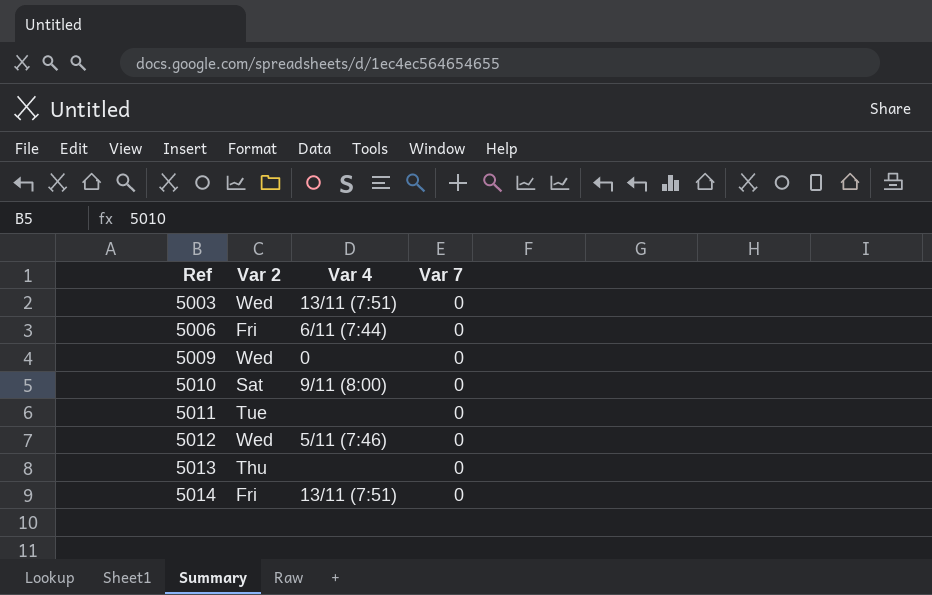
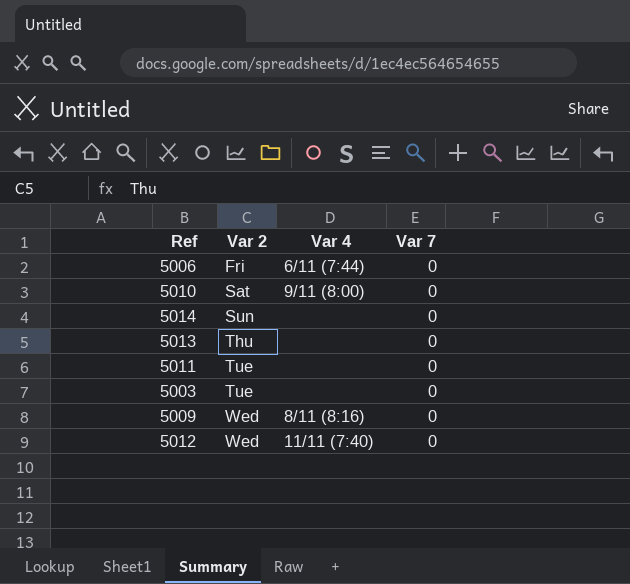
row order: Ref ascending -> Var 2 ascending
5014 | Var 2: Fri -> Sun
5014 | Var 4: 13/11 (7:51) -> none
5003 | Var 2: Wed -> Tue
5003 | Var 4: 13/11 (7:51) -> none
5009 | Var 4: 0 -> 8/11 (8:16)
5012 | Var 4: 5/11 (7:46) -> 11/11 (7:40)

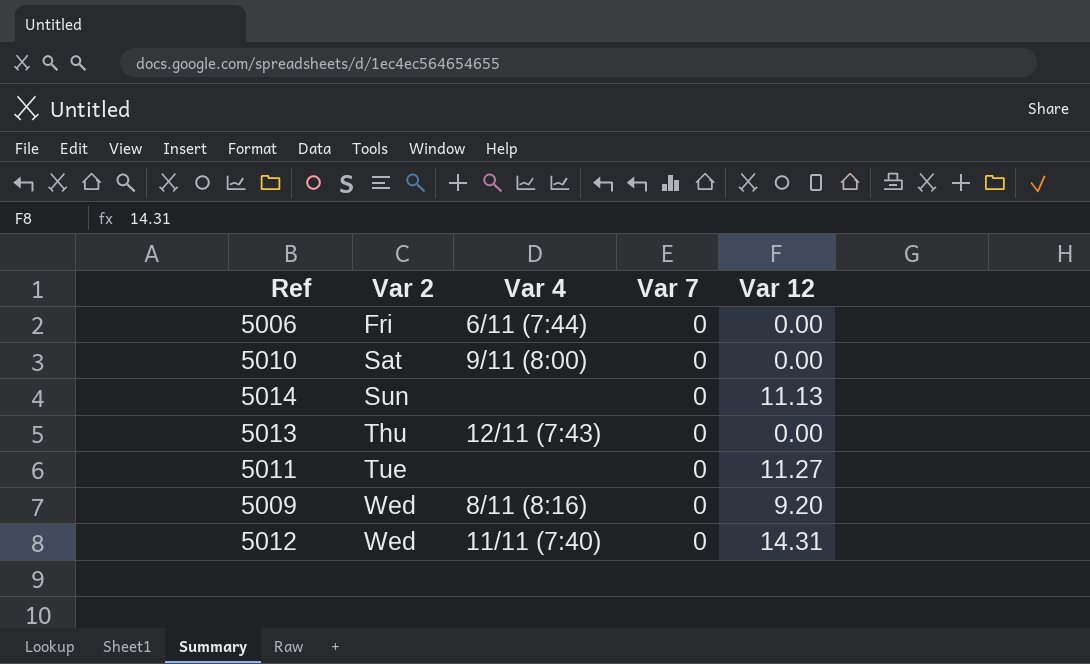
column Var 12 | position: none -> 5
row 5003: Tue | none | 0 -> none
5013 | Var 4: none -> 12/11 (7:43)

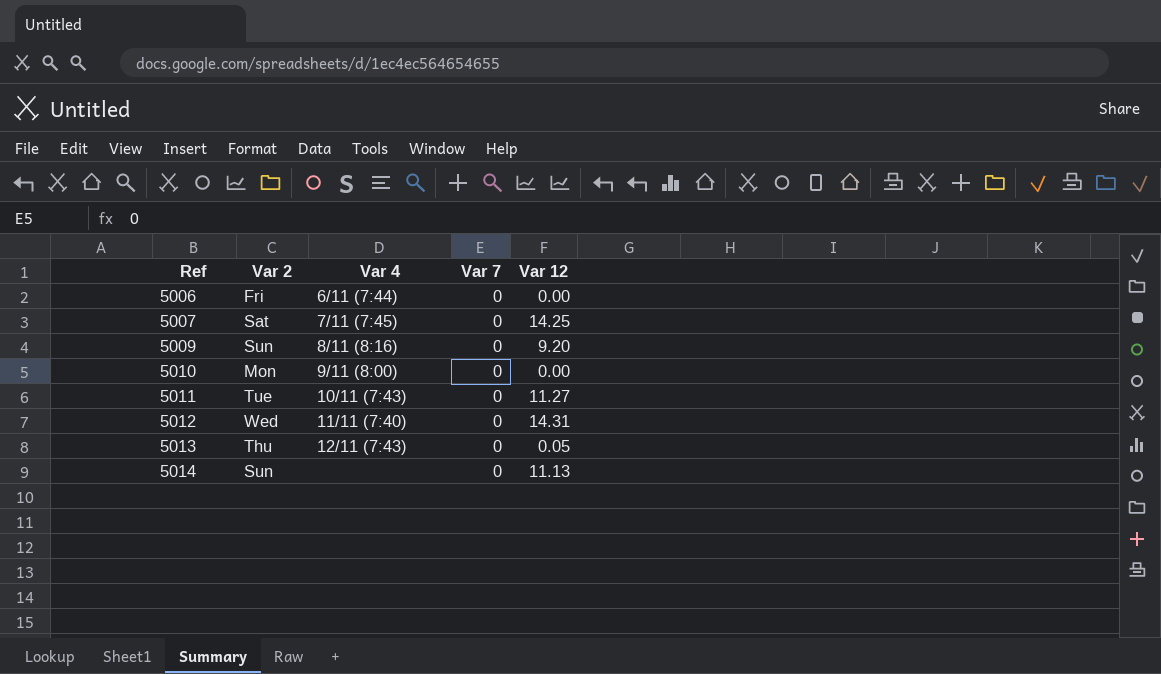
row order: Var 2 ascending -> Ref ascending
row 5007: none -> Sat | 7/11 (7:45) | 0 | 14.25
5009 | Var 2: Wed -> Sun
5010 | Var 2: Sat -> Mon
5011 | Var 4: none -> 10/11 (7:43)
5013 | Var 12: 0.00 -> 0.05

